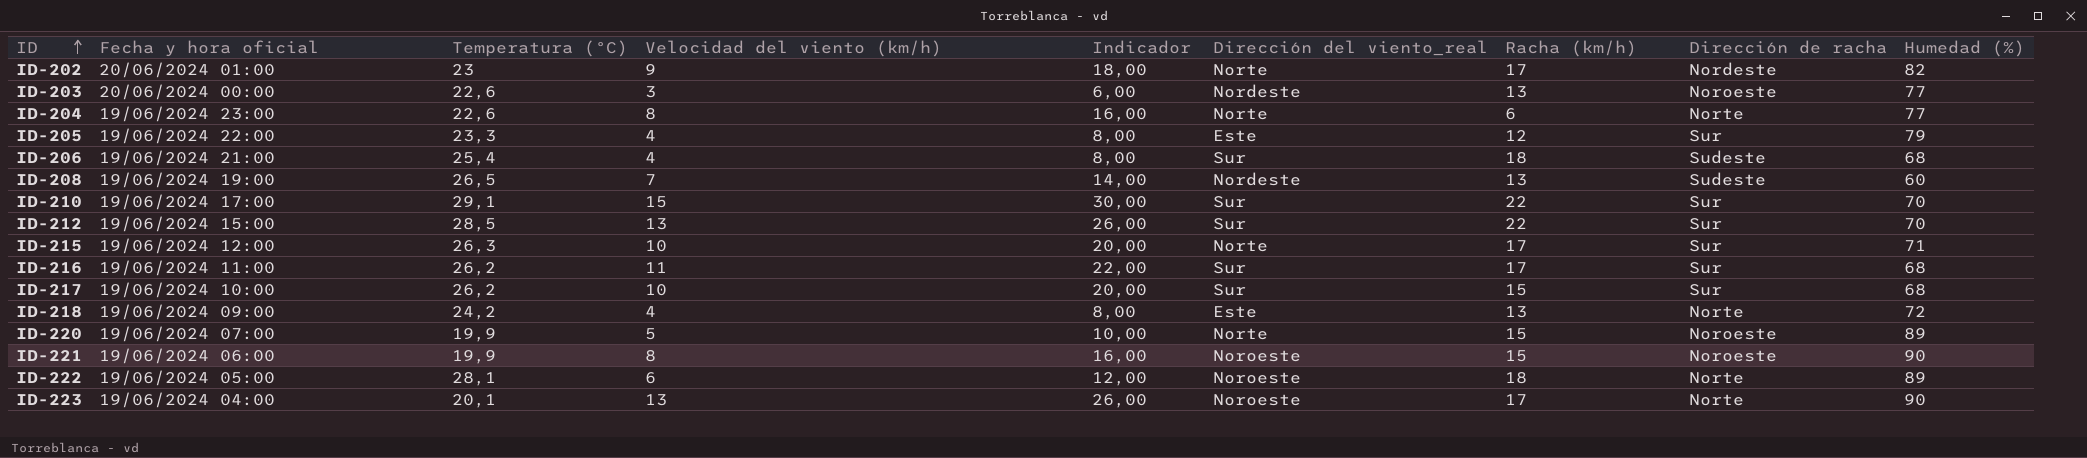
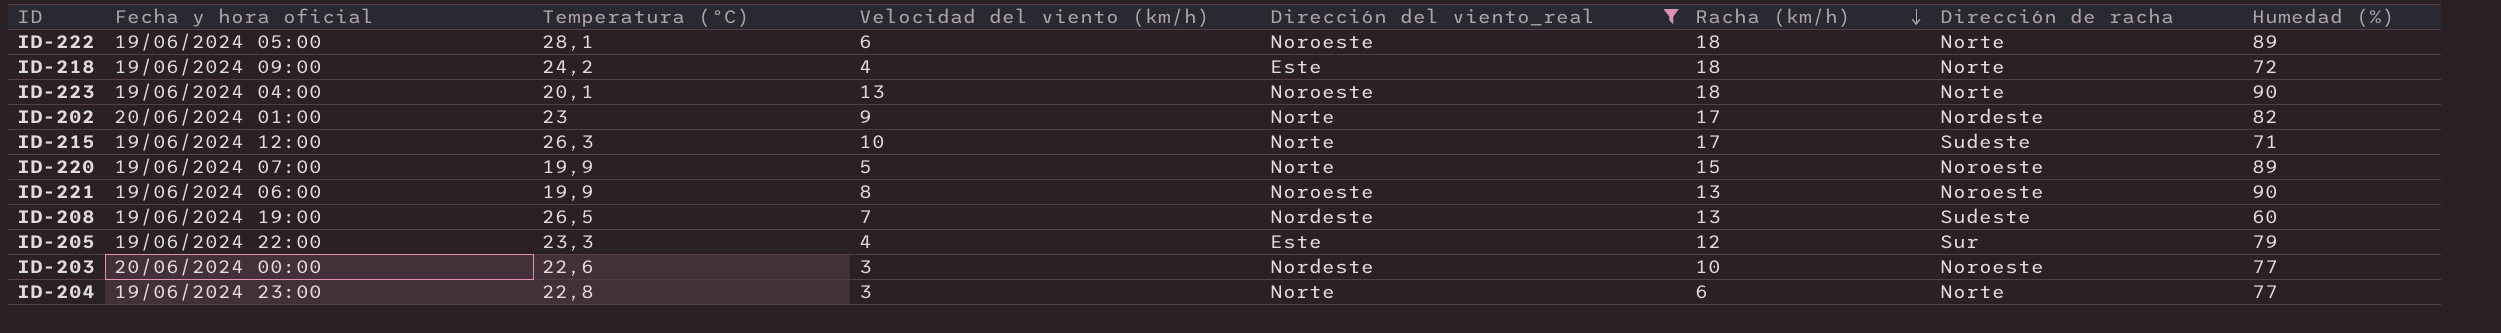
filter: none -> Dirección del viento_real != Sur
row order: ID ascending -> Racha (km/h) descending
column Indicador | formula: [Velocidad del viento (km/h)] * 2 -> none
ID-218 | Racha (km/h): 13 -> 18
ID-223 | Racha (km/h): 17 -> 18
ID-215 | Dirección de racha: Sur -> Sudeste
ID-221 | Racha (km/h): 15 -> 13
ID-203 | Racha (km/h): 13 -> 10
ID-204 | Temperatura (ºC): 22,6 -> 22,8
ID-204 | Velocidad del viento (km/h): 8 -> 3

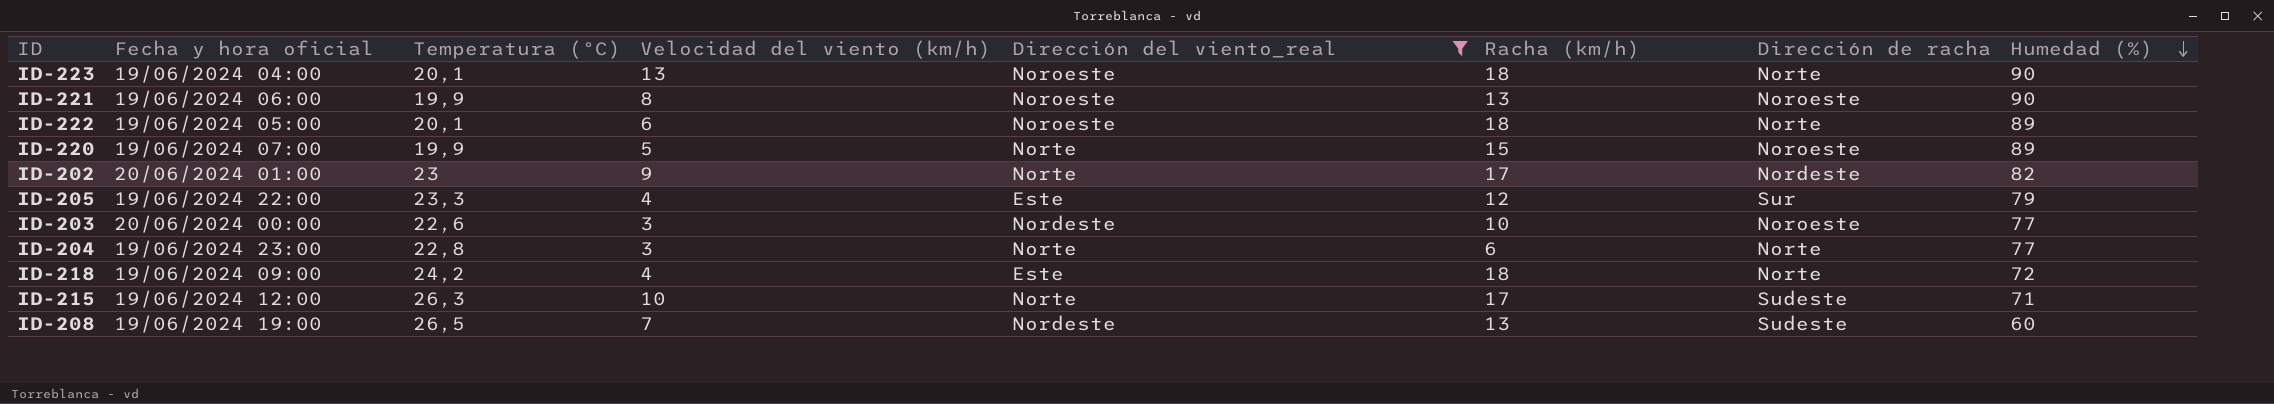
row order: Racha (km/h) descending -> Humedad (%) descending
ID-222 | Temperatura (ºC): 28,1 -> 20,1

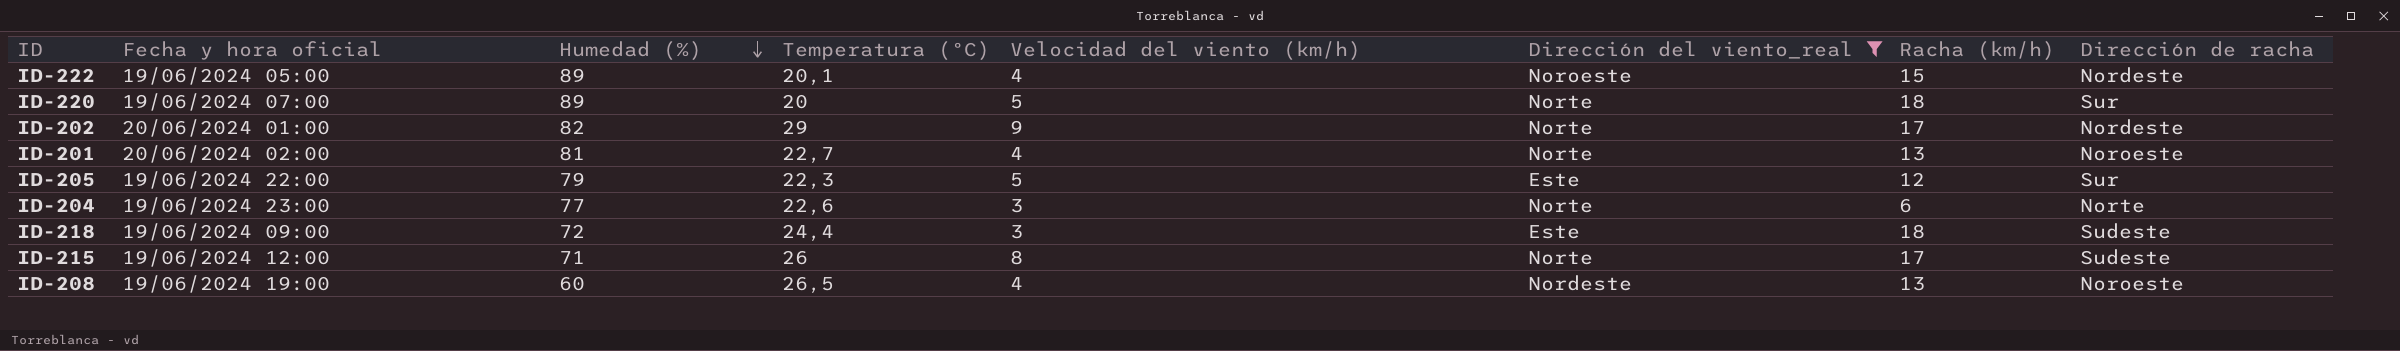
column Humedad (%) | position: 8 -> 3
row ID-223: 19/06/2024 04:00 | 20,1 | 13 | Noroeste | 18 | Norte | 90 -> none
row ID-221: 19/06/2024 06:00 | 19,9 | 8 | Noroeste | 13 | Noroeste | 90 -> none
row ID-203: 20/06/2024 00:00 | 22,6 | 3 | Nordeste | 10 | Noroeste | 77 -> none
ID-222 | Velocidad del viento (km/h): 6 -> 4
ID-222 | Racha (km/h): 18 -> 15
ID-222 | Dirección de racha: Norte -> Nordeste
ID-220 | Temperatura (ºC): 19,9 -> 20
ID-220 | Racha (km/h): 15 -> 18
ID-220 | Dirección de racha: Noroeste -> Sur
ID-202 | Temperatura (ºC): 23 -> 29
row ID-201: none -> 20/06/2024 02:00 | 81 | 22,7 | 4 | Norte | 13 | Noroeste
ID-205 | Temperatura (ºC): 23,3 -> 22,3
ID-205 | Velocidad del viento (km/h): 4 -> 5
ID-204 | Temperatura (ºC): 22,8 -> 22,6
ID-218 | Temperatura (ºC): 24,2 -> 24,4
ID-218 | Velocidad del viento (km/h): 4 -> 3
ID-218 | Dirección de racha: Norte -> Sudeste
ID-215 | Temperatura (ºC): 26,3 -> 26
ID-215 | Velocidad del viento (km/h): 10 -> 8
ID-208 | Velocidad del viento (km/h): 7 -> 4
ID-208 | Dirección de racha: Sudeste -> Noroeste

